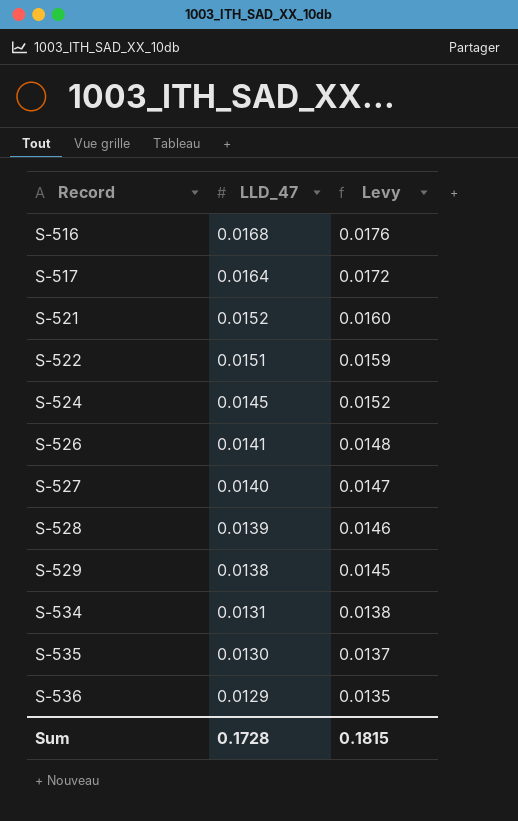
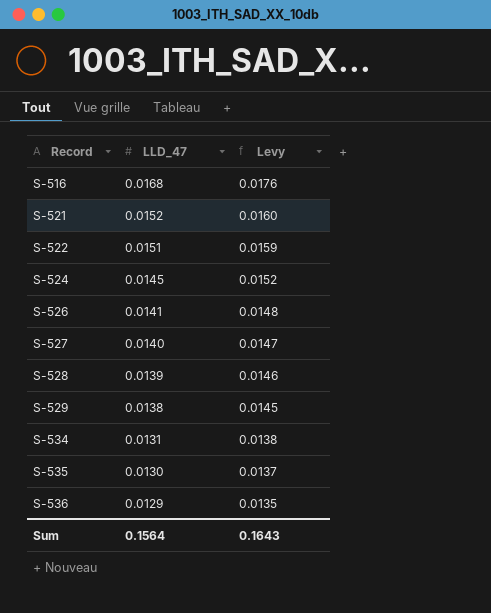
row S-517: 0.0164 | 0.0172 -> none
Sum | LLD_47: 0.1728 -> 0.1564
Sum | Levy: 0.1815 -> 0.1643

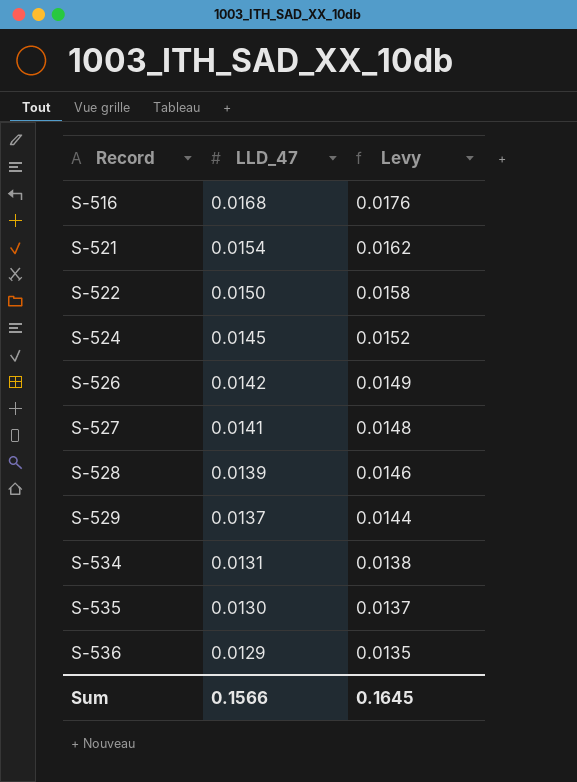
S-521 | LLD_47: 0.0152 -> 0.0154
S-521 | Levy: 0.0160 -> 0.0162
S-522 | LLD_47: 0.0151 -> 0.0150
S-522 | Levy: 0.0159 -> 0.0158
S-526 | LLD_47: 0.0141 -> 0.0142
S-526 | Levy: 0.0148 -> 0.0149
S-527 | LLD_47: 0.0140 -> 0.0141
S-527 | Levy: 0.0147 -> 0.0148
S-529 | LLD_47: 0.0138 -> 0.0137
S-529 | Levy: 0.0145 -> 0.0144
Sum | LLD_47: 0.1564 -> 0.1566
Sum | Levy: 0.1643 -> 0.1645

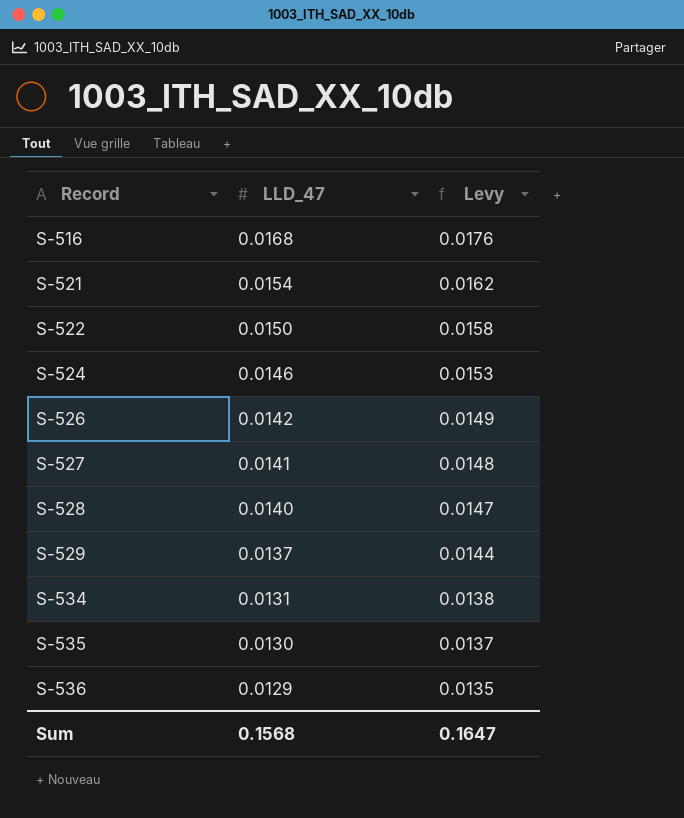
S-524 | LLD_47: 0.0145 -> 0.0146
S-524 | Levy: 0.0152 -> 0.0153
S-528 | LLD_47: 0.0139 -> 0.0140
S-528 | Levy: 0.0146 -> 0.0147
Sum | LLD_47: 0.1566 -> 0.1568
Sum | Levy: 0.1645 -> 0.1647

